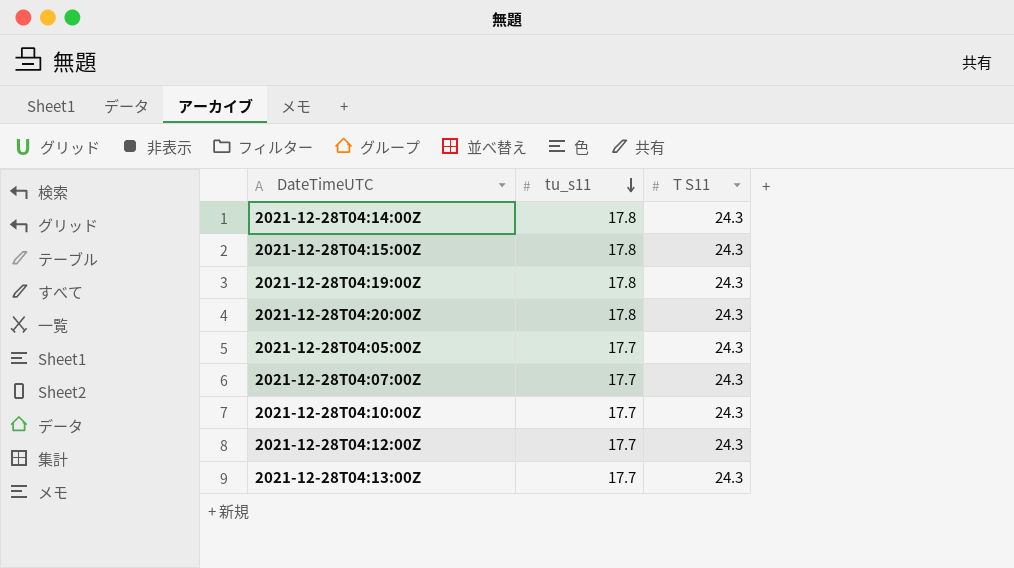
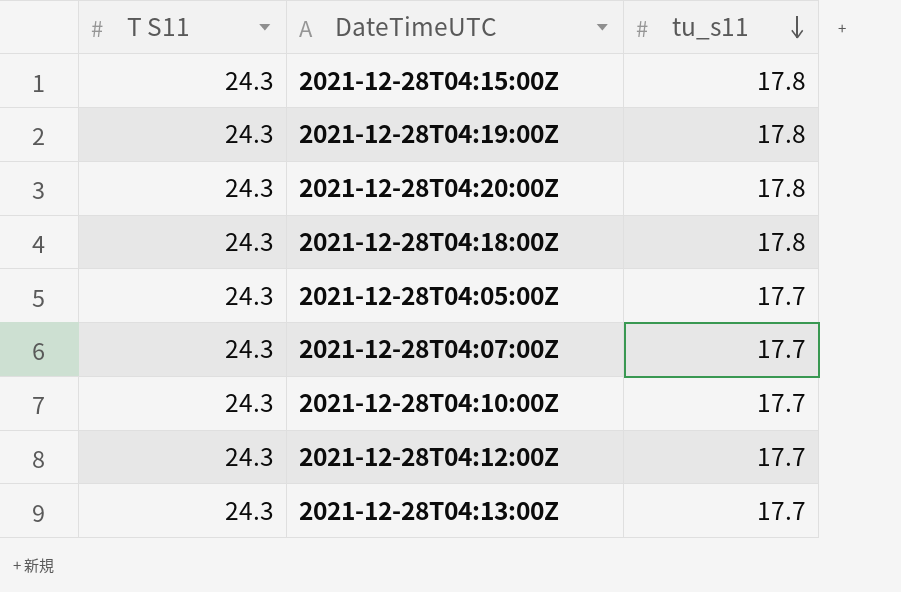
column T S11 | position: 3 -> 1
row 2021-12-28T04:14:00Z: 17.8 | 24.3 -> none
row 2021-12-28T04:18:00Z: none -> 24.3 | 17.8

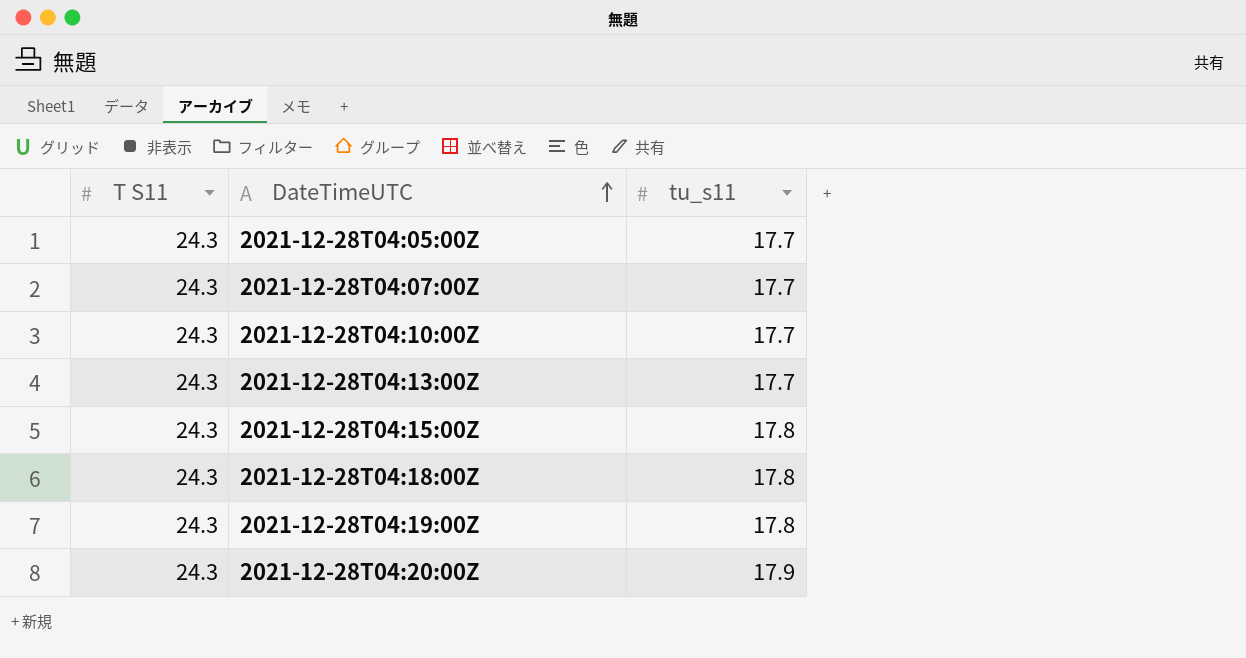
row order: tu_s11 descending -> DateTimeUTC ascending
row 2021-12-28T04:12:00Z: 24.3 | 17.7 -> none
2021-12-28T04:20:00Z | tu_s11: 17.8 -> 17.9

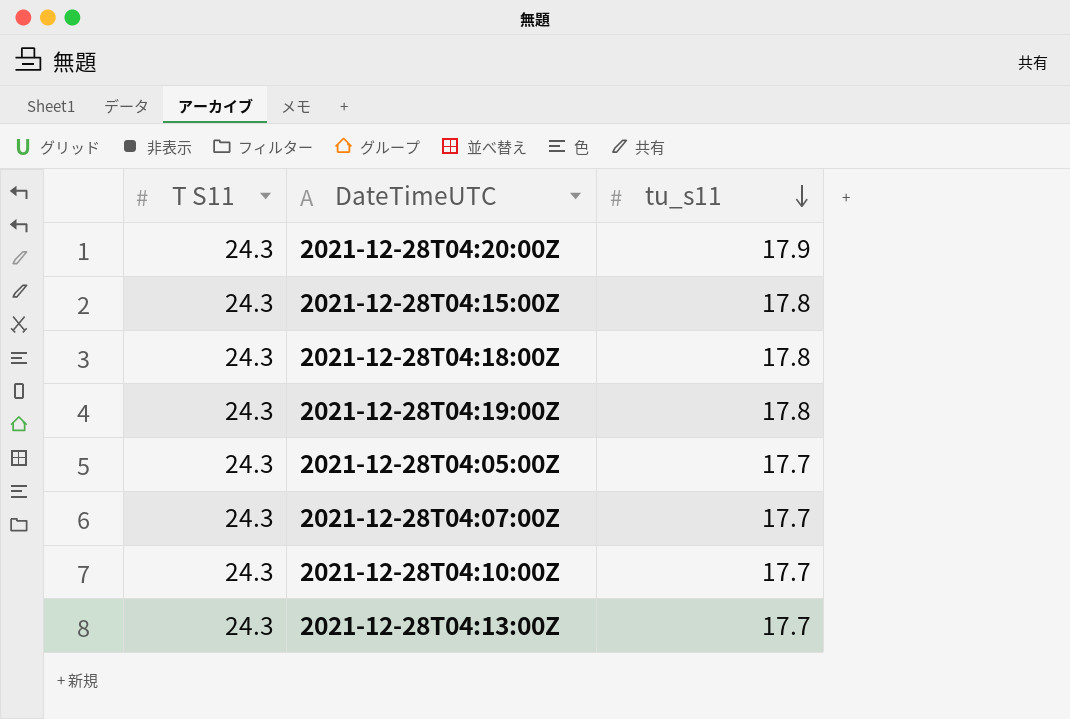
row order: DateTimeUTC ascending -> tu_s11 descending

